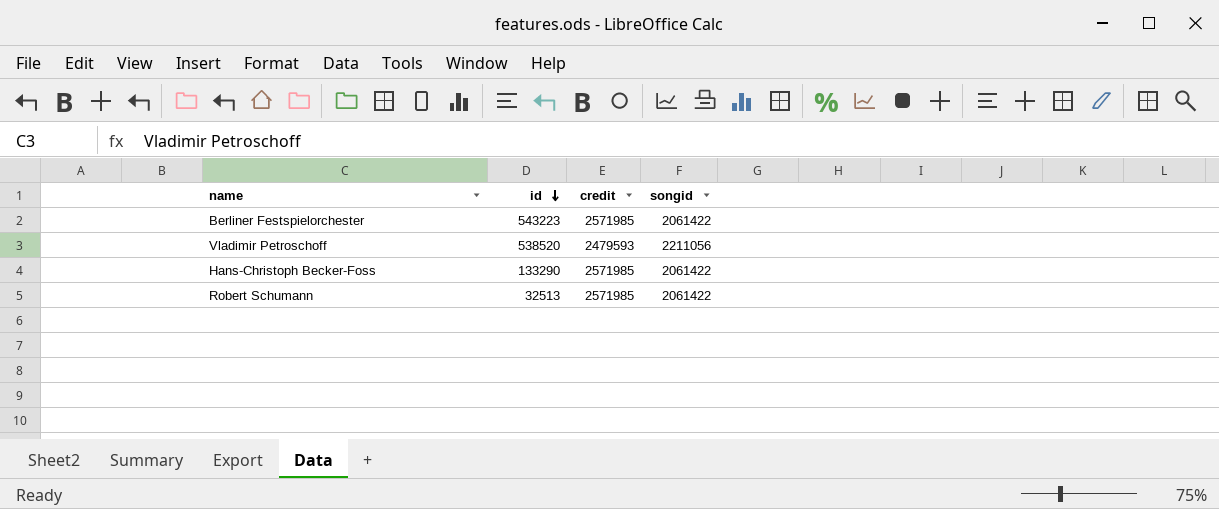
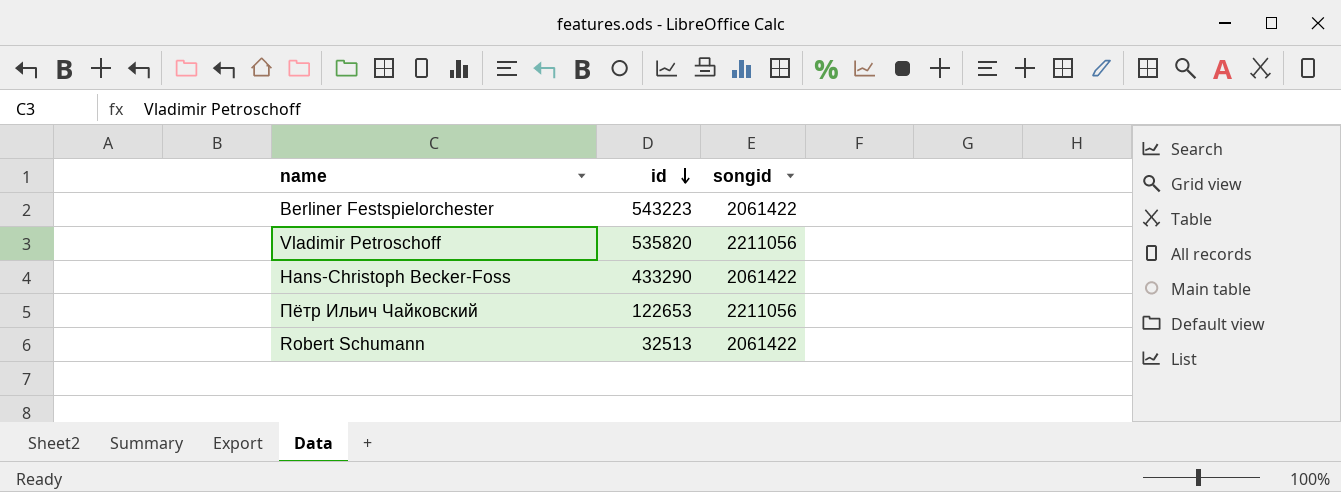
column credit | position: 3 -> none
Vladimir Petroschoff | id: 538520 -> 535820
Hans-Christoph Becker-Foss | id: 133290 -> 433290
row Пётр Ильич Чайковский: none -> 122653 | 2211056

